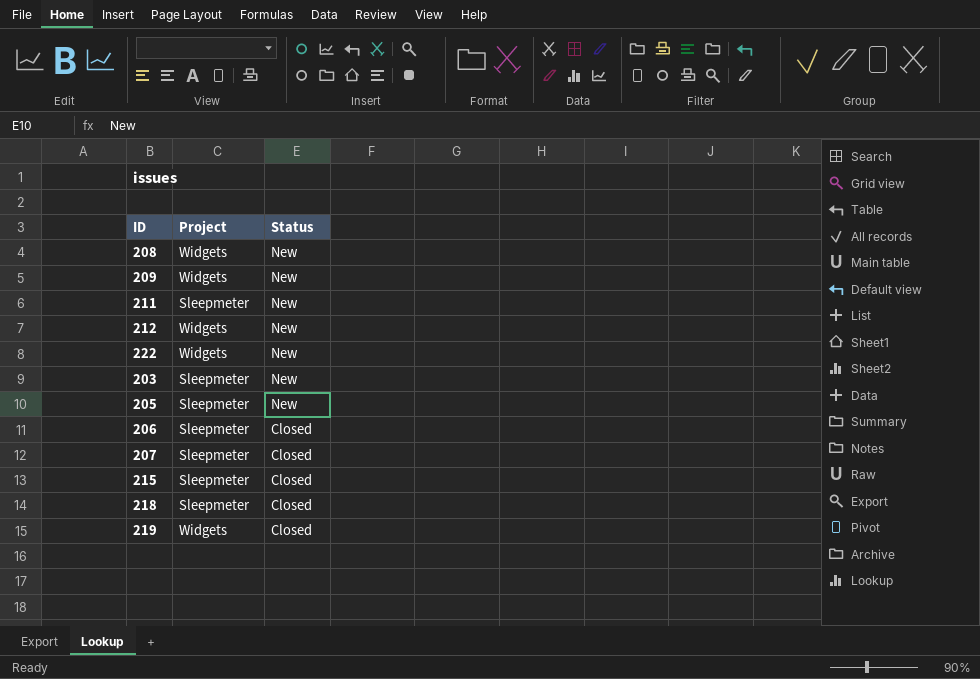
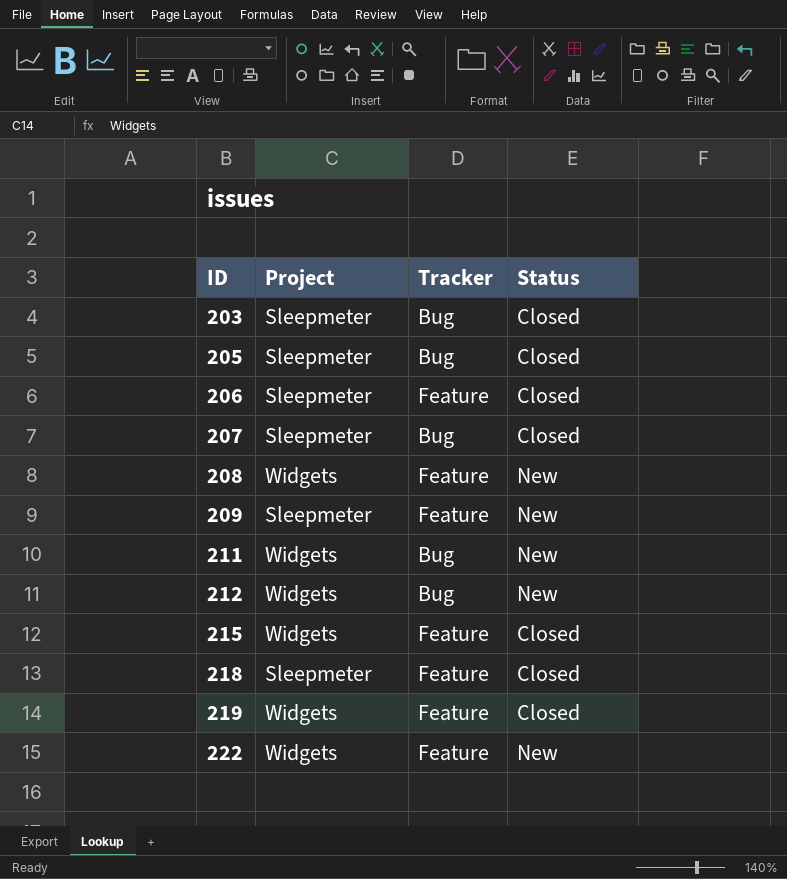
row order: Status descending -> ID ascending
column Tracker | position: none -> 3
203 | Status: New -> Closed
205 | Status: New -> Closed
209 | Project: Widgets -> Sleepmeter
211 | Project: Sleepmeter -> Widgets
215 | Project: Sleepmeter -> Widgets

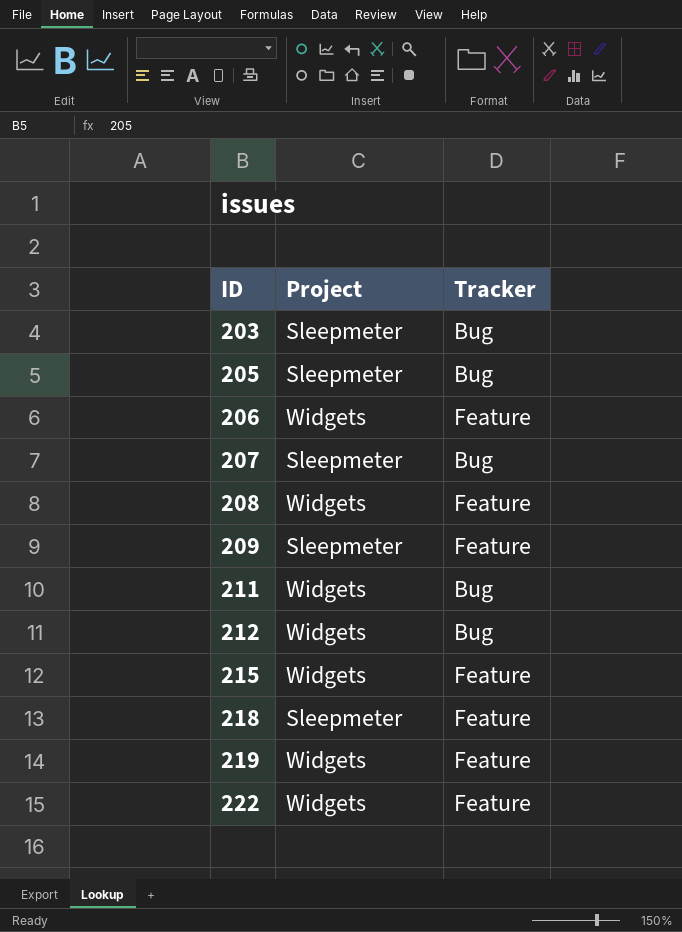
column Status | position: 4 -> none
206 | Project: Sleepmeter -> Widgets

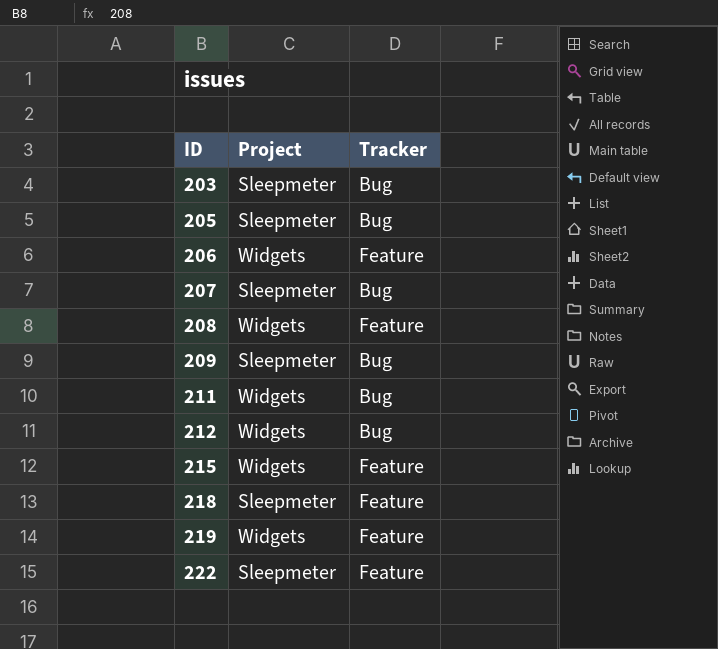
209 | Tracker: Feature -> Bug
222 | Project: Widgets -> Sleepmeter

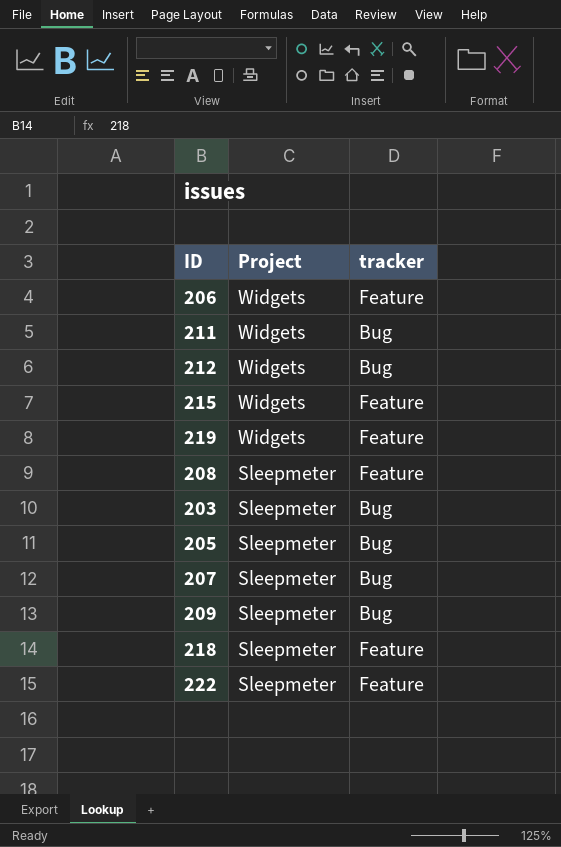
row order: ID ascending -> Project descending
column name: Tracker -> tracker
208 | Project: Widgets -> Sleepmeter

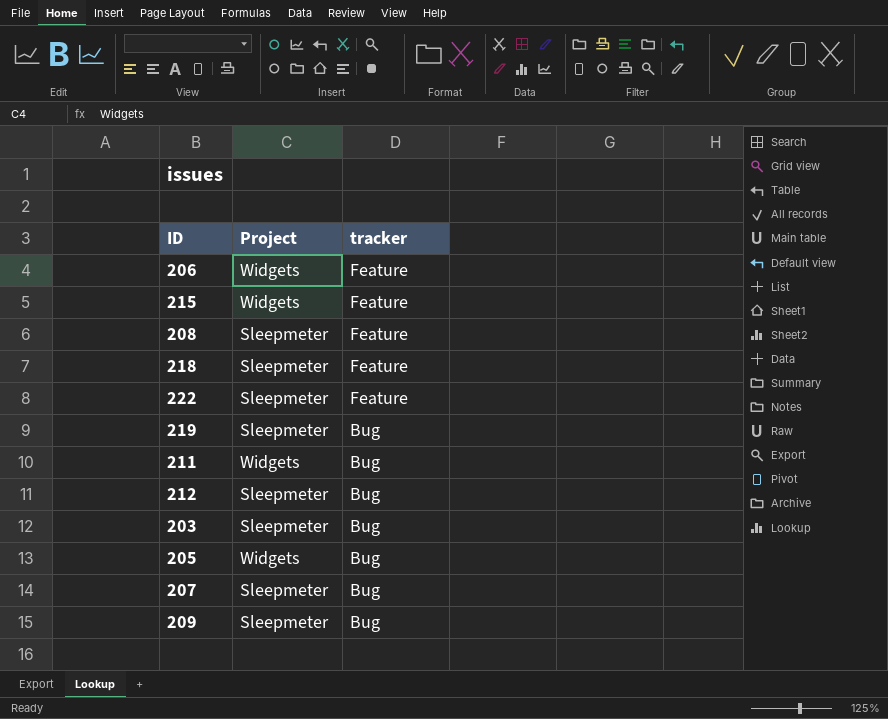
row order: Project descending -> tracker descending
219 | Project: Widgets -> Sleepmeter
219 | tracker: Feature -> Bug
212 | Project: Widgets -> Sleepmeter
205 | Project: Sleepmeter -> Widgets

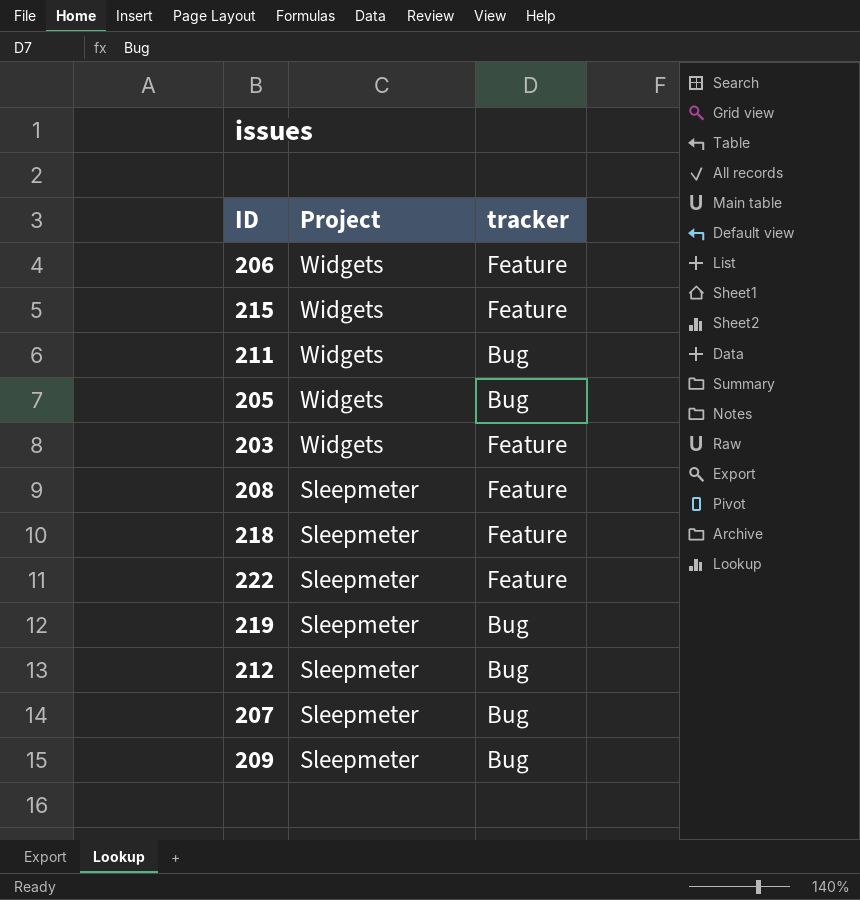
row order: tracker descending -> Project descending
203 | Project: Sleepmeter -> Widgets
203 | tracker: Bug -> Feature

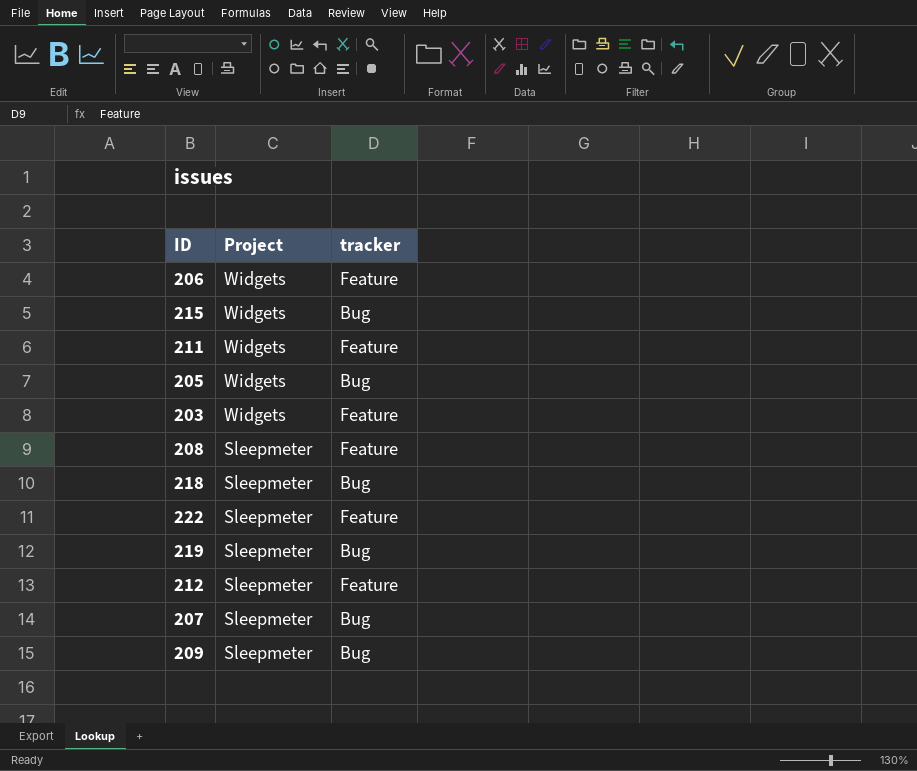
215 | tracker: Feature -> Bug
211 | tracker: Bug -> Feature
218 | tracker: Feature -> Bug
212 | tracker: Bug -> Feature

